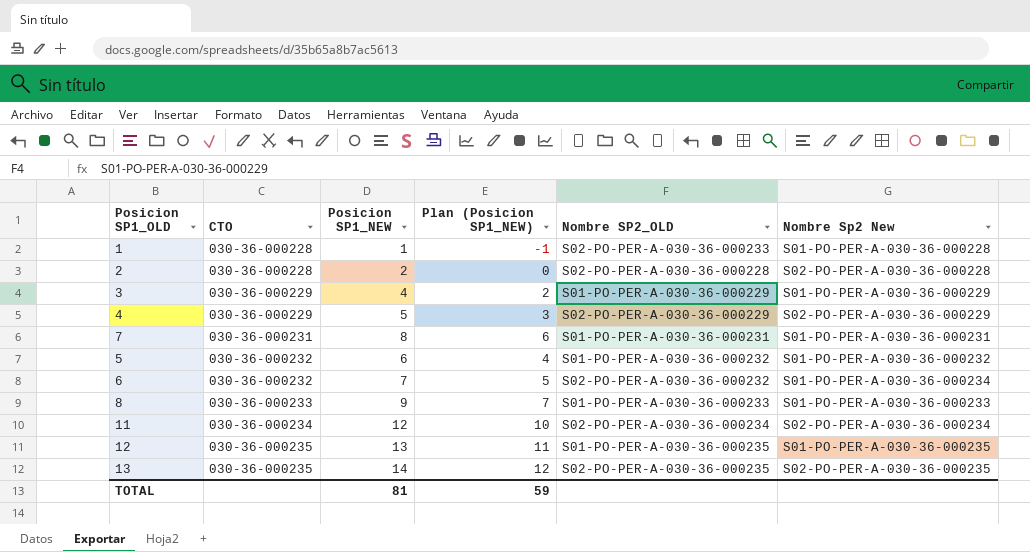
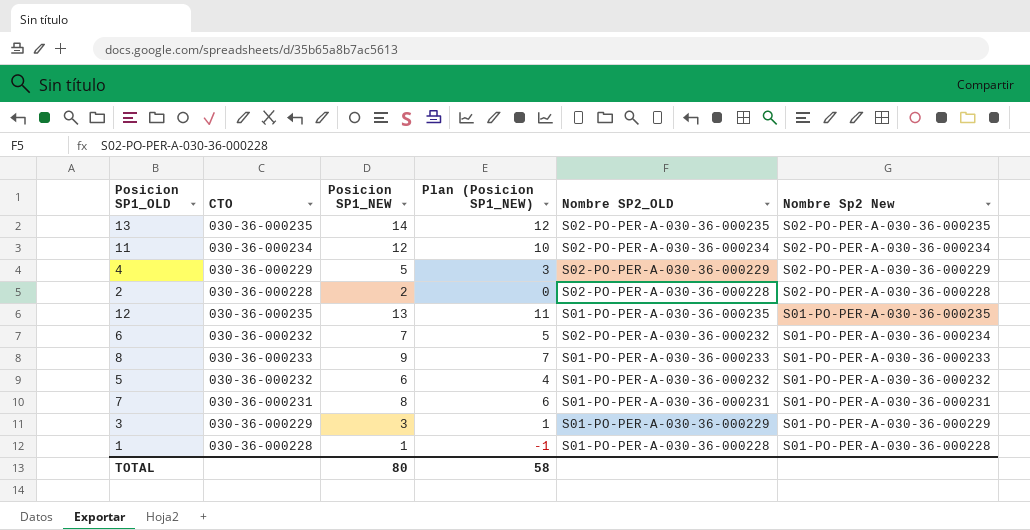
row order: CTO ascending -> Nombre Sp2 New descending
3 | Posicion SP1_NEW: 4 -> 3
3 | Plan (Posicion SP1_NEW): 2 -> 1
1 | Nombre SP2_OLD: S02-PO-PER-A-030-36-000233 -> S01-PO-PER-A-030-36-000228
TOTAL | Posicion SP1_NEW: 81 -> 80
TOTAL | Plan (Posicion SP1_NEW): 59 -> 58

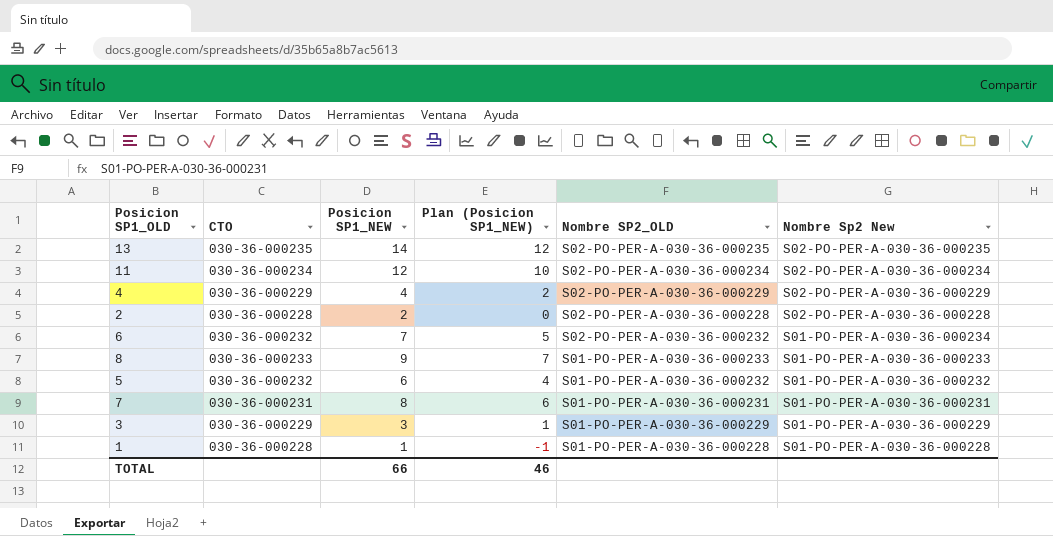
row 12: 030-36-000235 | 13 | 11 | S01-PO-PER-A-030-36-000235 | S01-PO-PER-A-030-36-000235 -> none
4 | Posicion SP1_NEW: 5 -> 4
4 | Plan (Posicion SP1_NEW): 3 -> 2
TOTAL | Posicion SP1_NEW: 80 -> 66
TOTAL | Plan (Posicion SP1_NEW): 58 -> 46

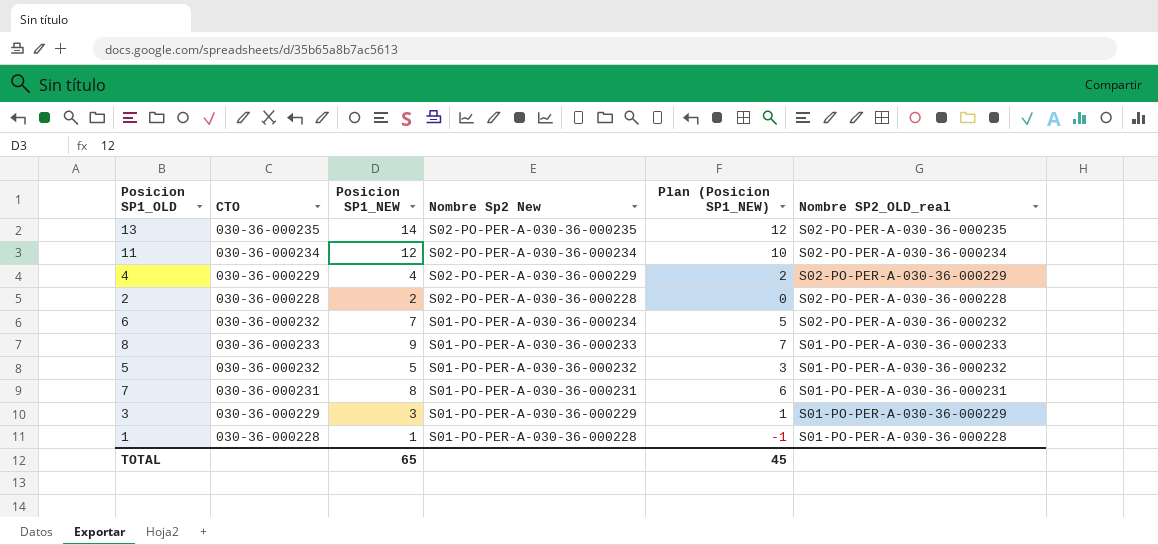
column Nombre Sp2 New | position: 6 -> 4
column name: Nombre SP2_OLD -> Nombre SP2_OLD_real
5 | Posicion SP1_NEW: 6 -> 5
5 | Plan (Posicion SP1_NEW): 4 -> 3
TOTAL | Posicion SP1_NEW: 66 -> 65
TOTAL | Plan (Posicion SP1_NEW): 46 -> 45

